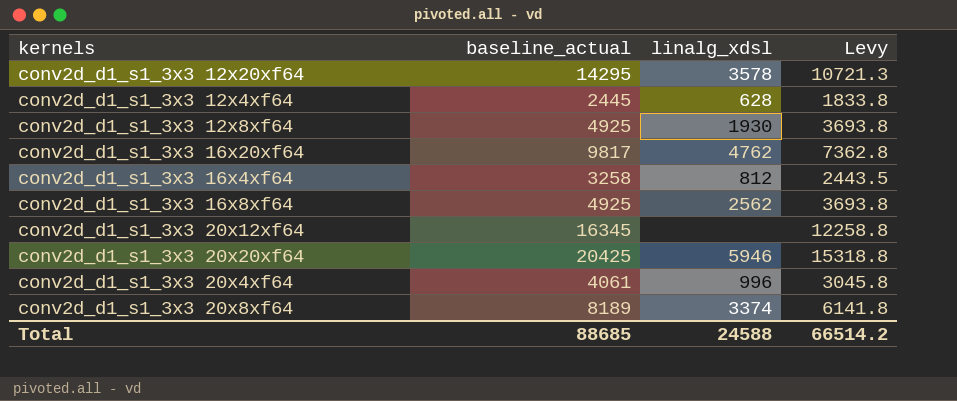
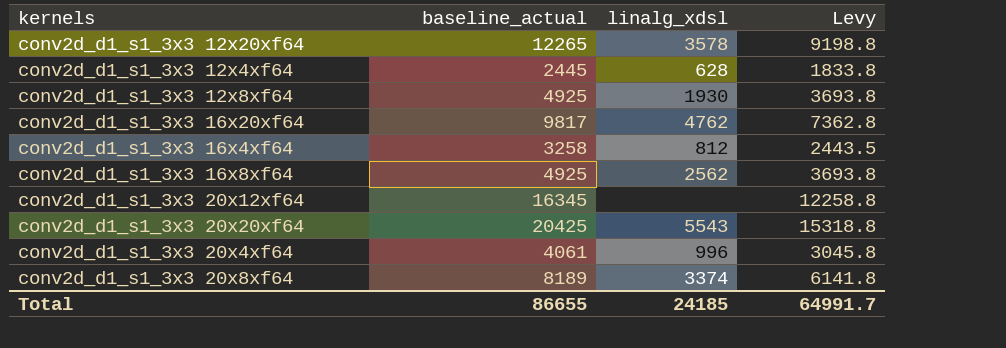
conv2d_d1_s1_3x3 12x20xf64 | baseline_actual: 14295 -> 12265
conv2d_d1_s1_3x3 12x20xf64 | Levy: 10721.3 -> 9198.8
conv2d_d1_s1_3x3 20x20xf64 | linalg_xdsl: 5946 -> 5543
Total | baseline_actual: 88685 -> 86655
Total | linalg_xdsl: 24588 -> 24185
Total | Levy: 66514.2 -> 64991.7

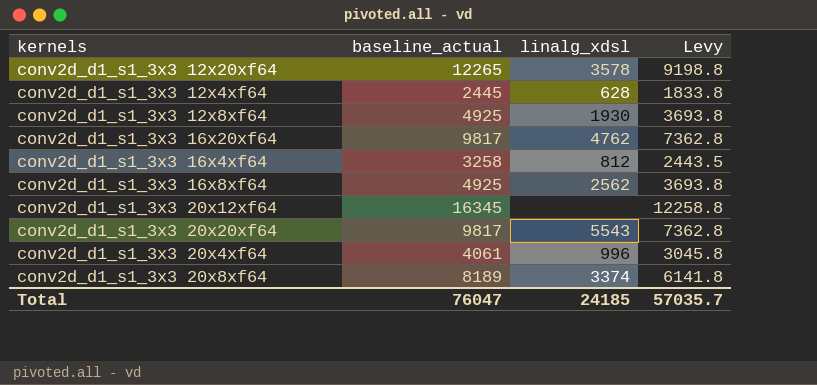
conv2d_d1_s1_3x3 20x20xf64 | baseline_actual: 20425 -> 9817
conv2d_d1_s1_3x3 20x20xf64 | Levy: 15318.8 -> 7362.8
Total | baseline_actual: 86655 -> 76047
Total | Levy: 64991.7 -> 57035.7

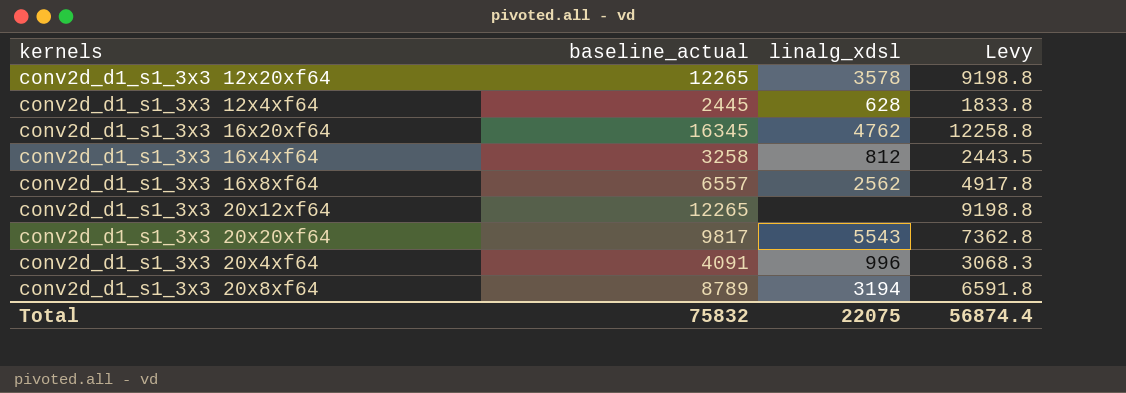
row conv2d_d1_s1_3x3 12x8xf64: 4925 | 1930 | 3693.8 -> none
conv2d_d1_s1_3x3 16x20xf64 | baseline_actual: 9817 -> 16345
conv2d_d1_s1_3x3 16x20xf64 | Levy: 7362.8 -> 12258.8
conv2d_d1_s1_3x3 16x8xf64 | baseline_actual: 4925 -> 6557
conv2d_d1_s1_3x3 16x8xf64 | Levy: 3693.8 -> 4917.8
conv2d_d1_s1_3x3 20x12xf64 | baseline_actual: 16345 -> 12265
conv2d_d1_s1_3x3 20x12xf64 | Levy: 12258.8 -> 9198.8
conv2d_d1_s1_3x3 20x4xf64 | baseline_actual: 4061 -> 4091
conv2d_d1_s1_3x3 20x4xf64 | Levy: 3045.8 -> 3068.3
conv2d_d1_s1_3x3 20x8xf64 | baseline_actual: 8189 -> 8789
conv2d_d1_s1_3x3 20x8xf64 | linalg_xdsl: 3374 -> 3194
conv2d_d1_s1_3x3 20x8xf64 | Levy: 6141.8 -> 6591.8
Total | baseline_actual: 76047 -> 75832
Total | linalg_xdsl: 24185 -> 22075
Total | Levy: 57035.7 -> 56874.4

